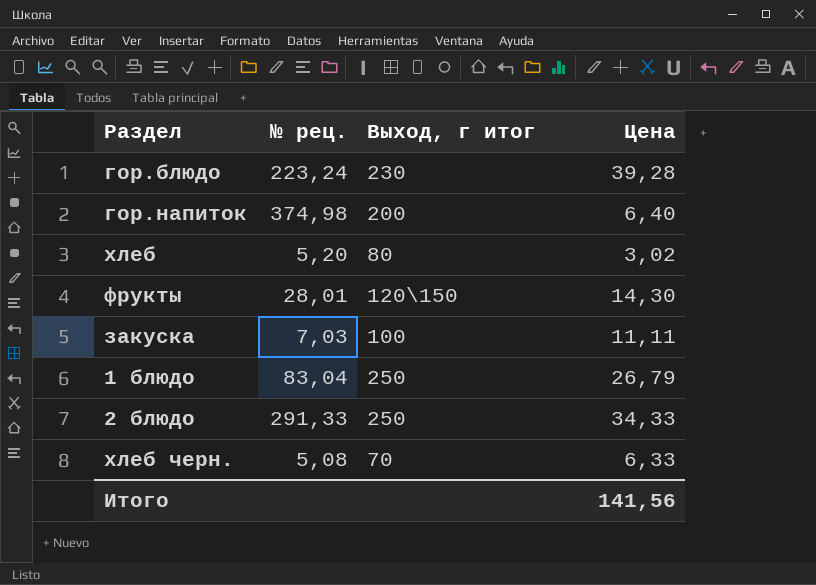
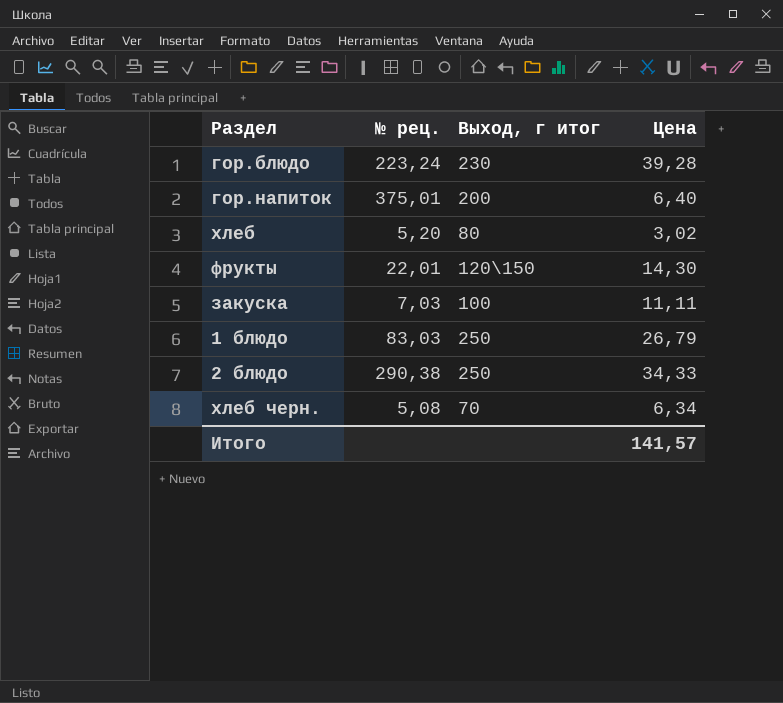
гор.напиток | № рец.: 374,98 -> 375,01
фрукты | № рец.: 28,01 -> 22,01
1 блюдо | № рец.: 83,04 -> 83,03
2 блюдо | № рец.: 291,33 -> 290,38
хлеб черн. | Цена: 6,33 -> 6,34
Итого | Цена: 141,56 -> 141,57

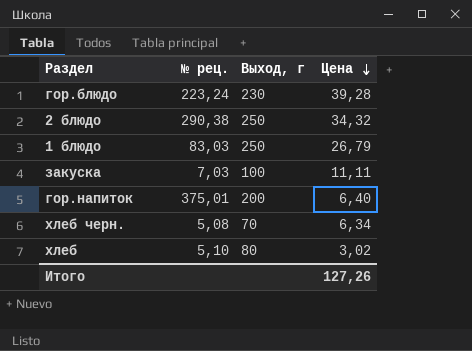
row order: none -> Цена descending
column name: Выход, г итог -> Выход, г
row фрукты: 22,01 | 120\150 | 14,30 -> none
2 блюдо | Цена: 34,33 -> 34,32
хлеб | № рец.: 5,20 -> 5,10
Итого | Цена: 141,57 -> 127,26

